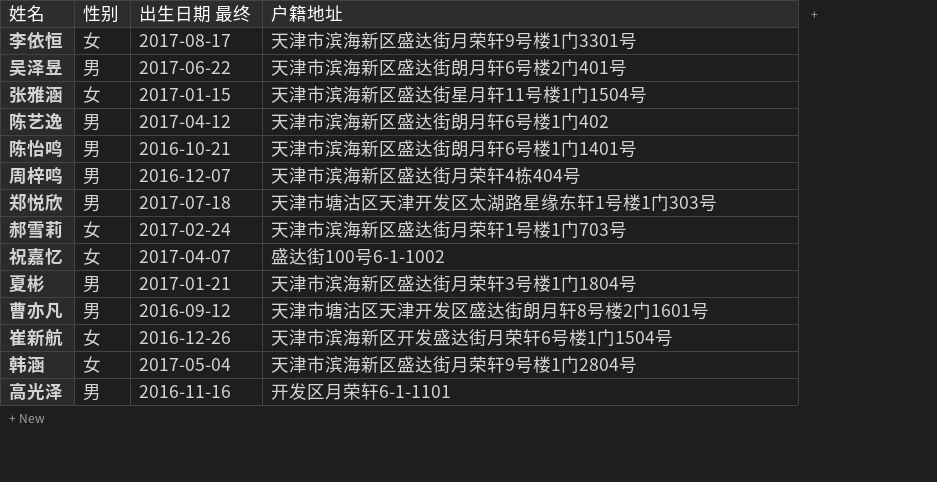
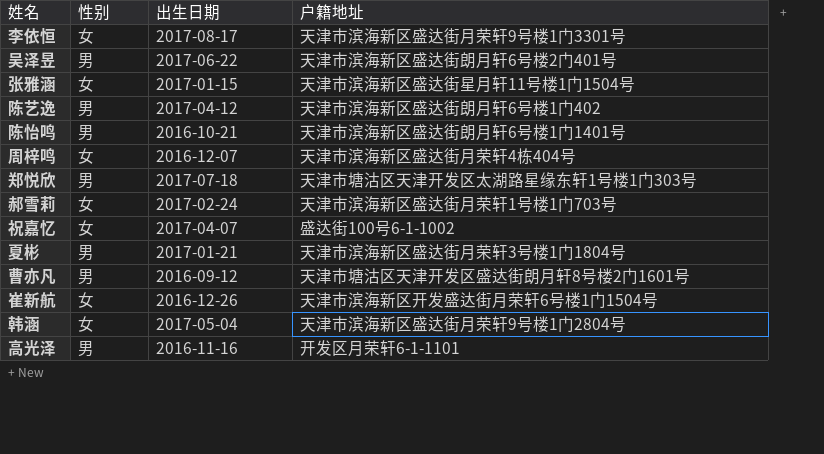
column name: 出生日期 最终 -> 出生日期
周梓鸣 | 性别: 男 -> 女

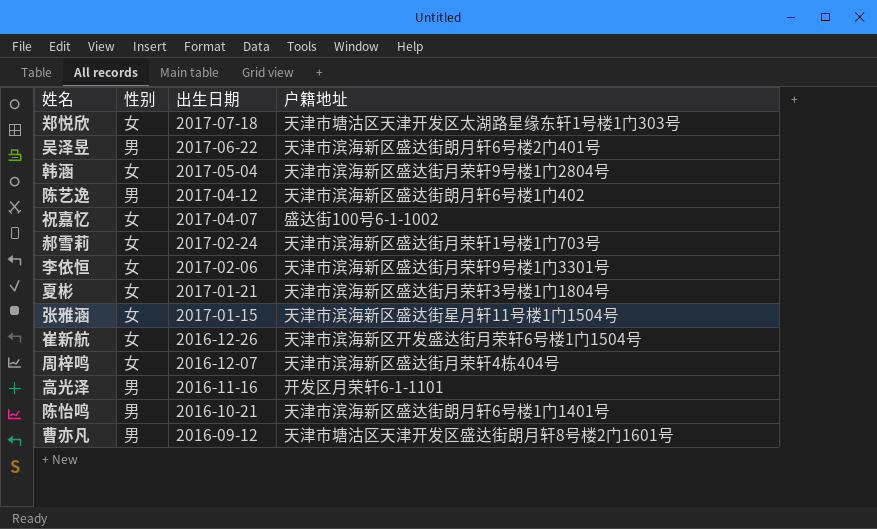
row order: none -> 出生日期 descending
郑悦欣 | 性别: 男 -> 女
李依恒 | 出生日期: 2017-08-17 -> 2017-02-06
夏彬 | 性别: 男 -> 女

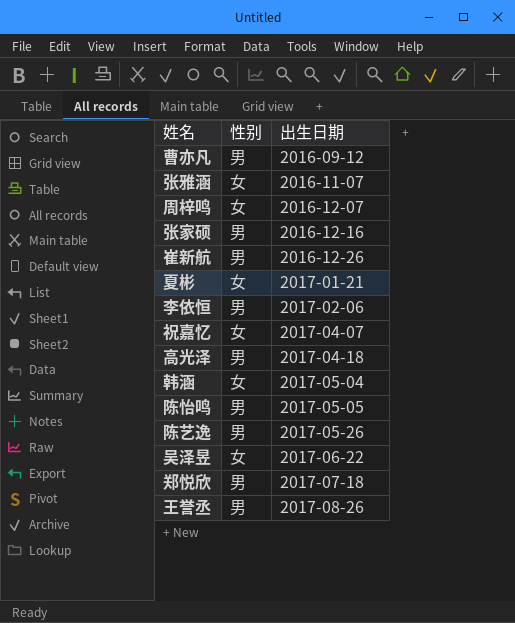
row order: 出生日期 descending -> 出生日期 ascending
column 户籍地址 | position: 4 -> none
row 郝雪莉: 女 | 2017-02-24 | 天津市滨海新区盛达街月荣轩1号楼1门703号 -> none
张雅涵 | 出生日期: 2017-01-15 -> 2016-11-07
row 张家硕: none -> 男 | 2016-12-16
崔新航 | 性别: 女 -> 男
李依恒 | 性别: 女 -> 男
高光泽 | 出生日期: 2016-11-16 -> 2017-04-18
陈怡鸣 | 出生日期: 2016-10-21 -> 2017-05-05
陈艺逸 | 出生日期: 2017-04-12 -> 2017-05-26
吴泽昱 | 性别: 男 -> 女
郑悦欣 | 性别: 女 -> 男
row 王誉丞: none -> 男 | 2017-08-26

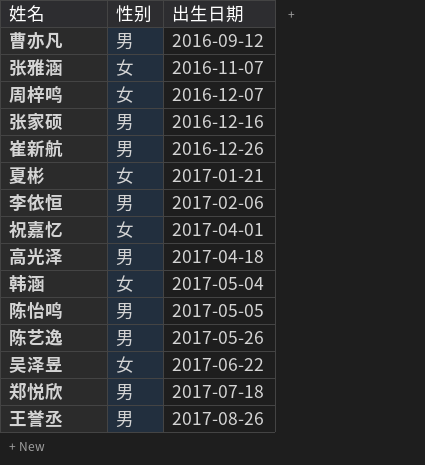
祝嘉忆 | 出生日期: 2017-04-07 -> 2017-04-01

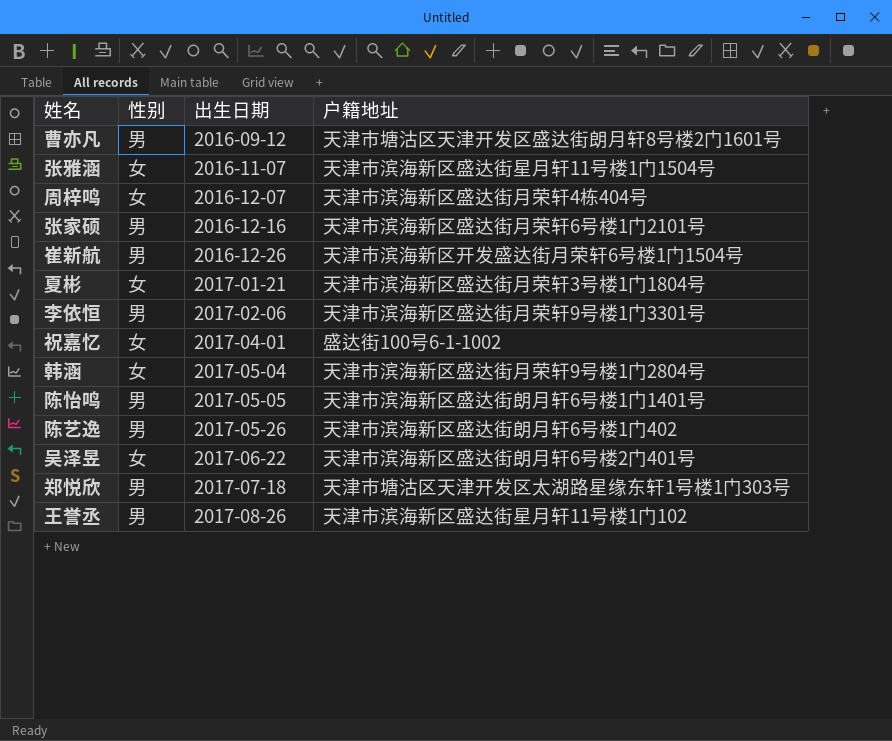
column 户籍地址 | position: none -> 4
row 高光泽: 男 | 2017-04-18 -> none

